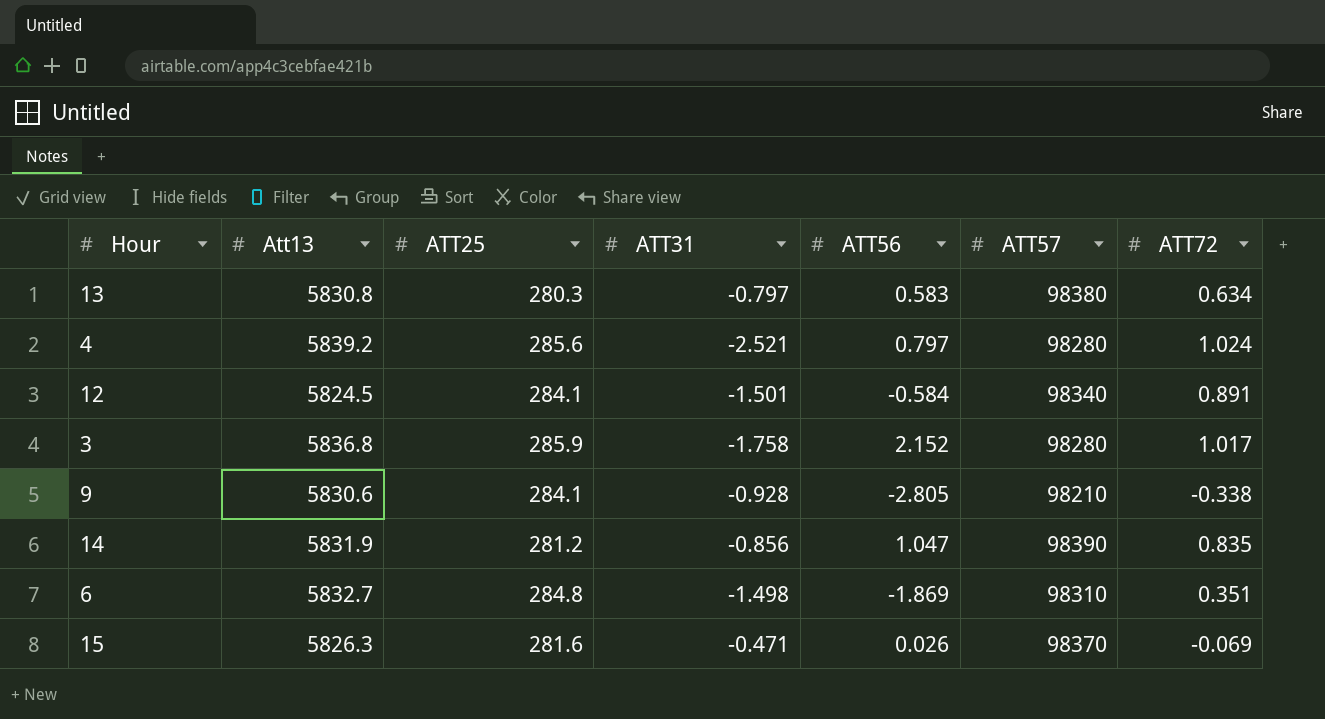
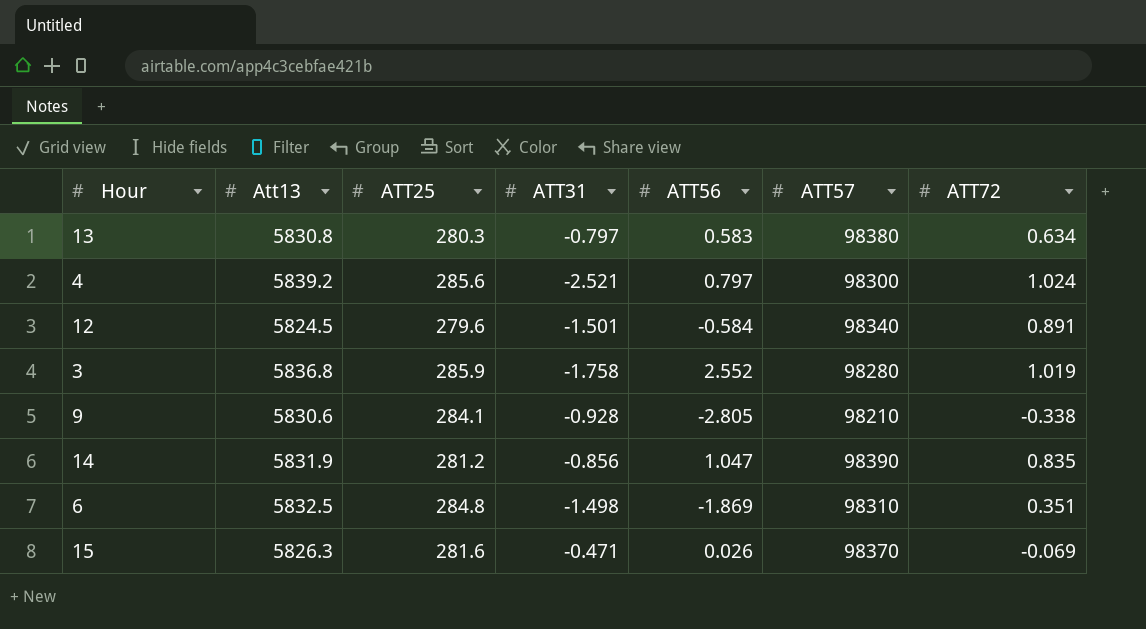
4 | ATT57: 98280 -> 98300
12 | ATT25: 284.1 -> 279.6
3 | ATT56: 2.152 -> 2.552
3 | ATT72: 1.017 -> 1.019
6 | Att13: 5832.7 -> 5832.5

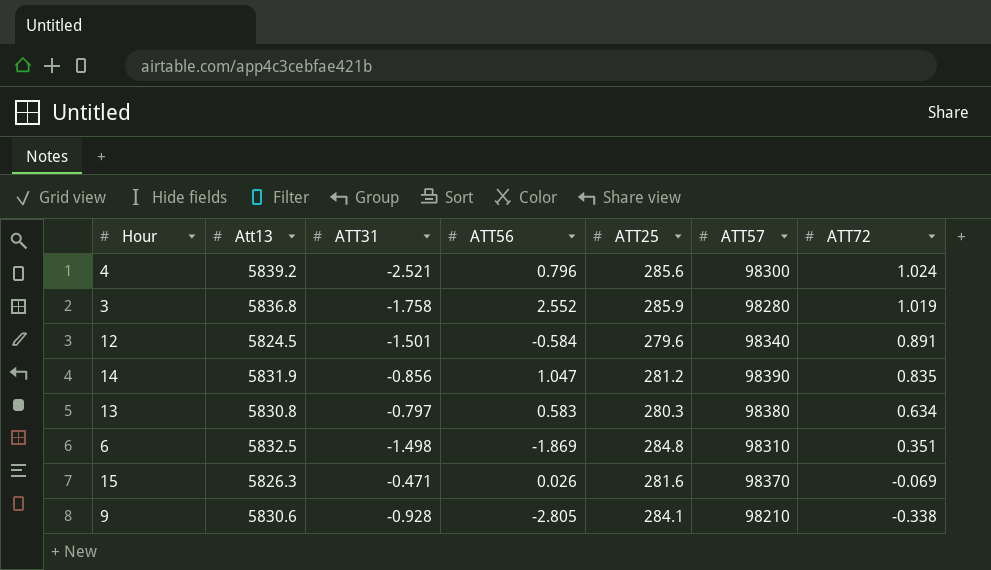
row order: none -> ATT72 descending
column ATT25 | position: 3 -> 5
4 | ATT56: 0.797 -> 0.796

